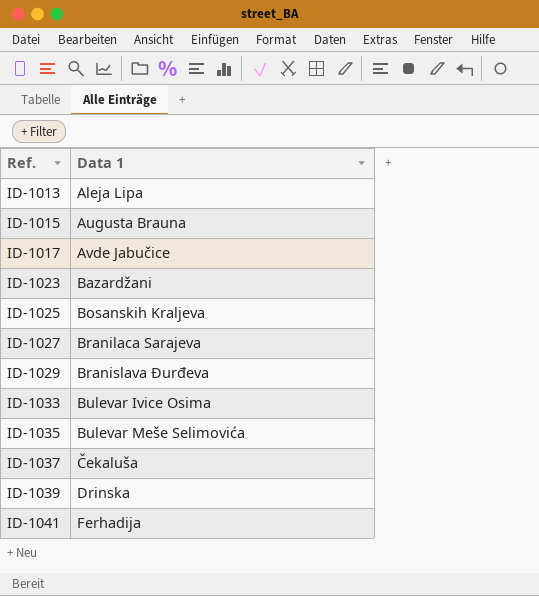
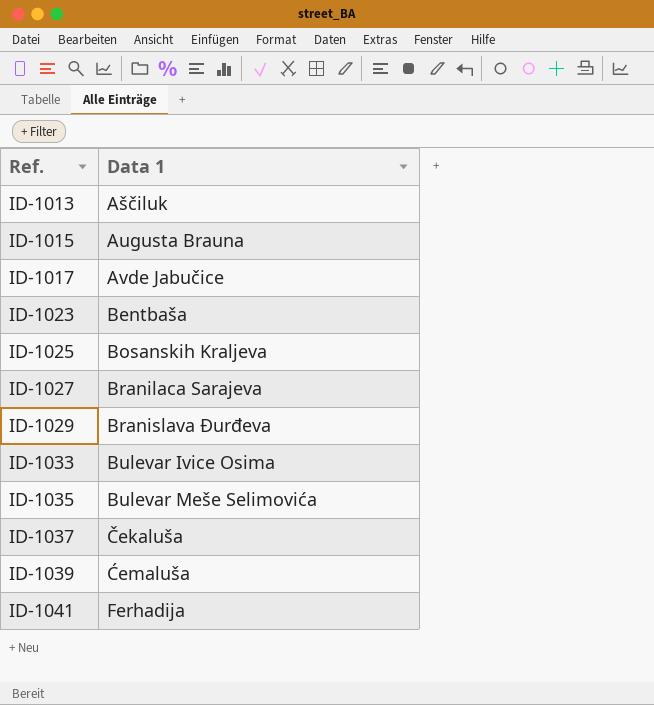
ID-1013 | Data 1: Aleja Lipa -> Aščiluk
ID-1023 | Data 1: Bazardžani -> Bentbaša
ID-1039 | Data 1: Drinska -> Ćemaluša

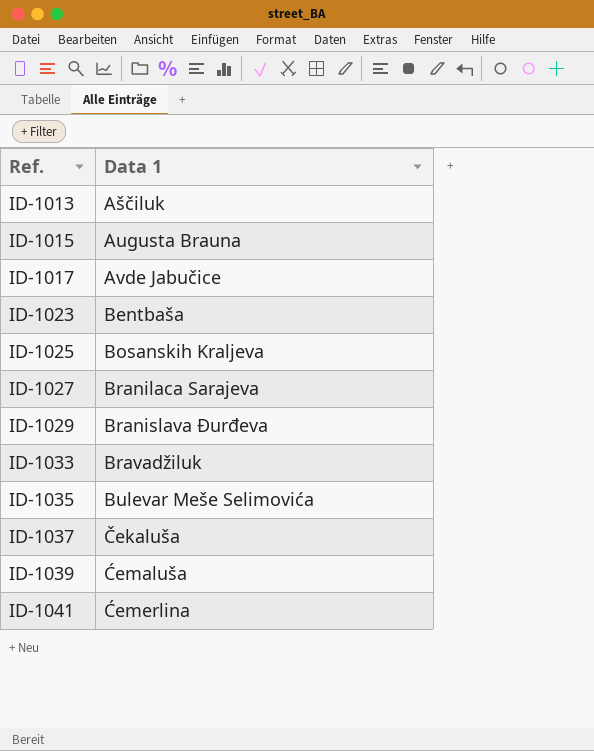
ID-1033 | Data 1: Bulevar Ivice Osima -> Bravadžiluk
ID-1041 | Data 1: Ferhadija -> Ćemerlina

